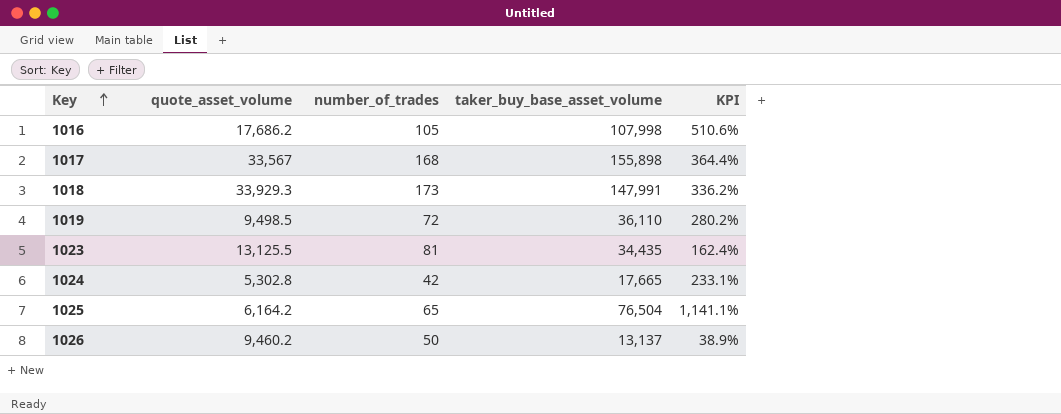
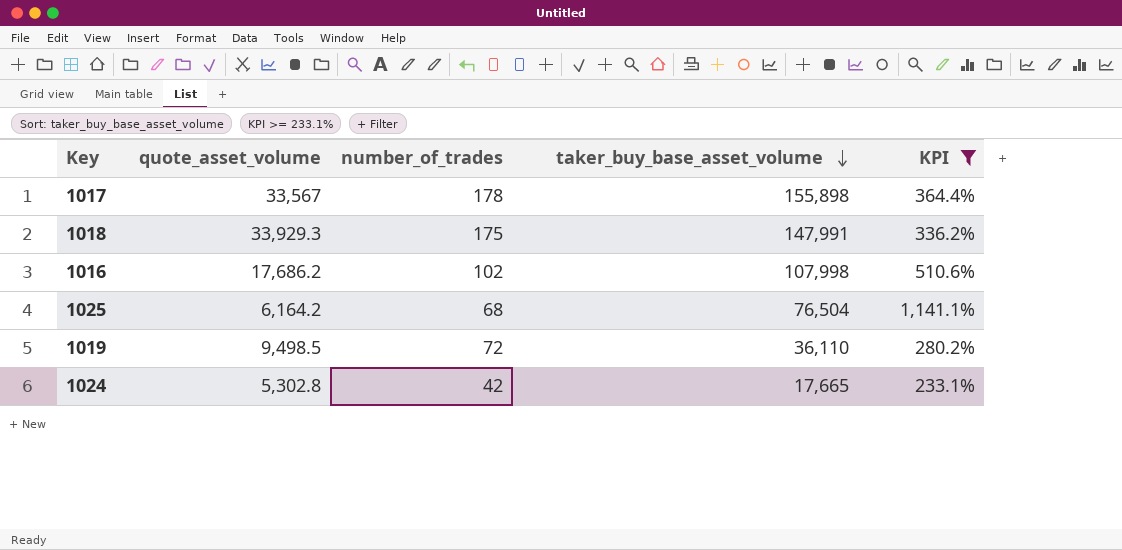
filter: none -> KPI >= 233.1%
row order: Key ascending -> taker_buy_base_asset_volume descending
1017 | number_of_trades: 168 -> 178
1018 | number_of_trades: 173 -> 175
1016 | number_of_trades: 105 -> 102
1025 | number_of_trades: 65 -> 68

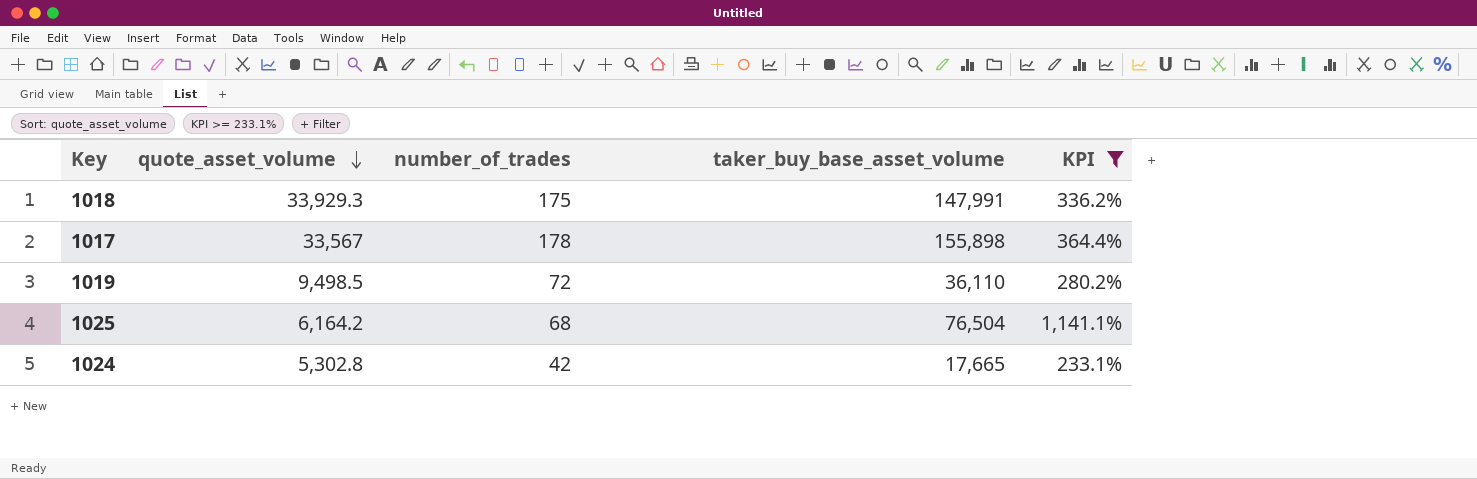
row order: taker_buy_base_asset_volume descending -> quote_asset_volume descending
row 1016: 17,686.2 | 102 | 107,998 | 510.6% -> none

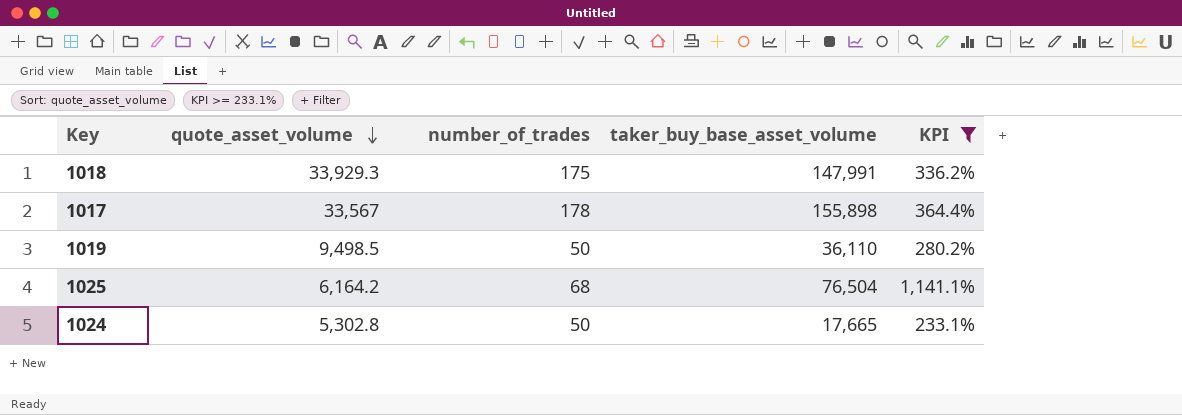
1019 | number_of_trades: 72 -> 50
1024 | number_of_trades: 42 -> 50

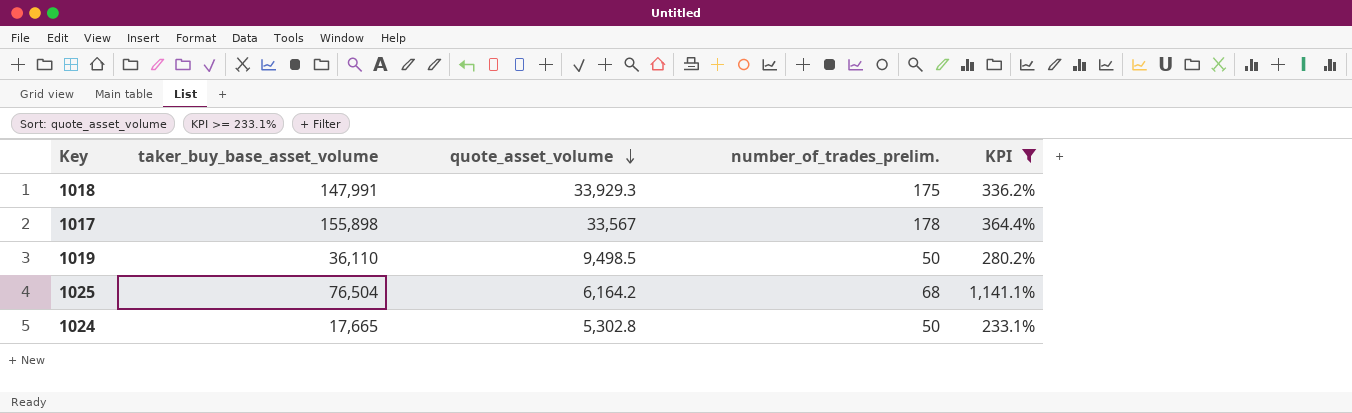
column taker_buy_base_asset_volume | position: 4 -> 2
column name: number_of_trades -> number_of_trades_prelim.

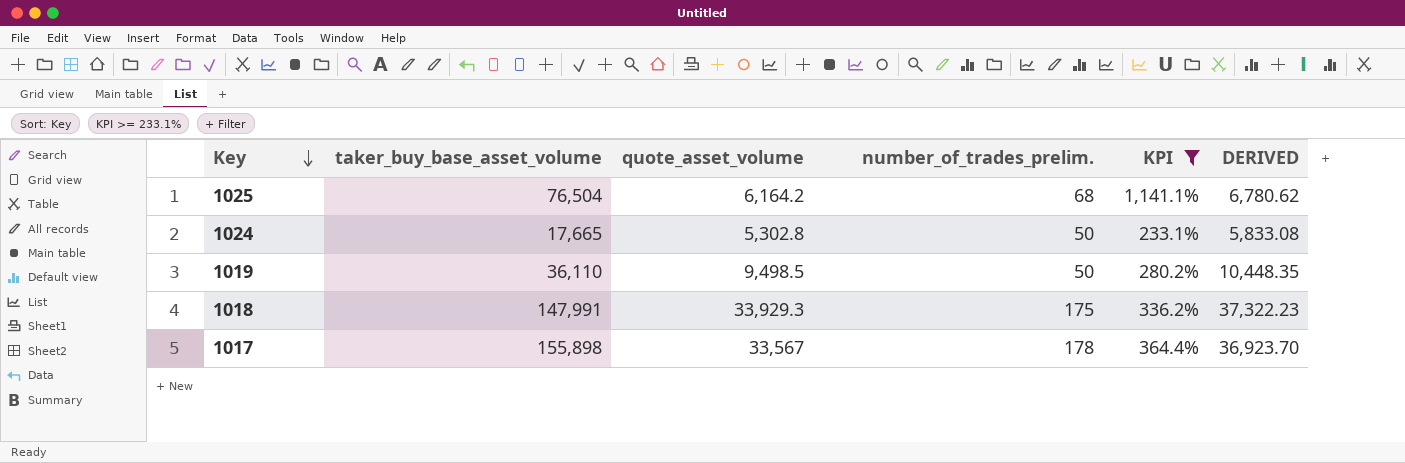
row order: quote_asset_volume descending -> Key descending
column DERIVED | formula: none -> [quote_asset_volume] * 1.1

